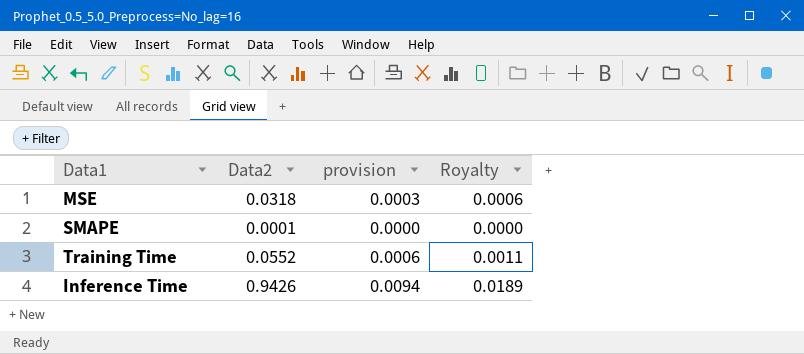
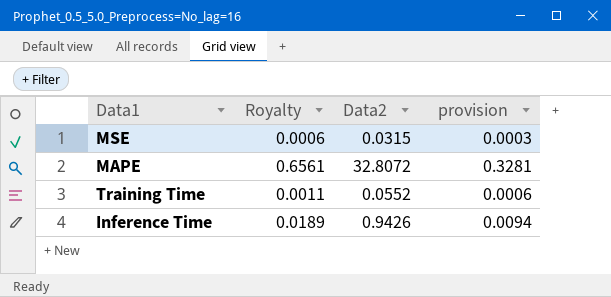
column Royalty | position: 4 -> 2
row SMAPE: 0.0001 | 0.0000 | 0.0000 -> none
MSE | Data2: 0.0318 -> 0.0315
row MAPE: none -> 0.6561 | 32.8072 | 0.3281

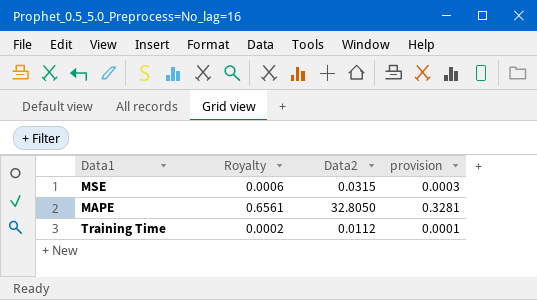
row Inference Time: 0.0189 | 0.9426 | 0.0094 -> none
MAPE | Data2: 32.8072 -> 32.8050
Training Time | Royalty: 0.0011 -> 0.0002
Training Time | Data2: 0.0552 -> 0.0112
Training Time | provision: 0.0006 -> 0.0001

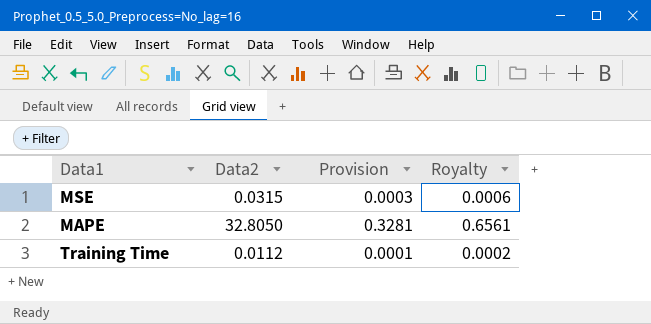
column name: provision -> Provision
column Royalty | position: 2 -> 4

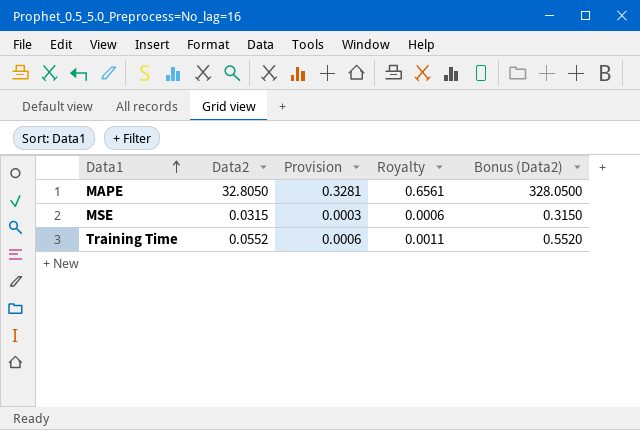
row order: none -> Data1 ascending
column Bonus (Data2) | formula: none -> [Data2] * 10
Training Time | Data2: 0.0112 -> 0.0552
Training Time | Provision: 0.0001 -> 0.0006
Training Time | Royalty: 0.0002 -> 0.0011

